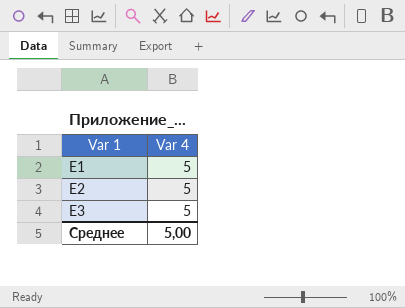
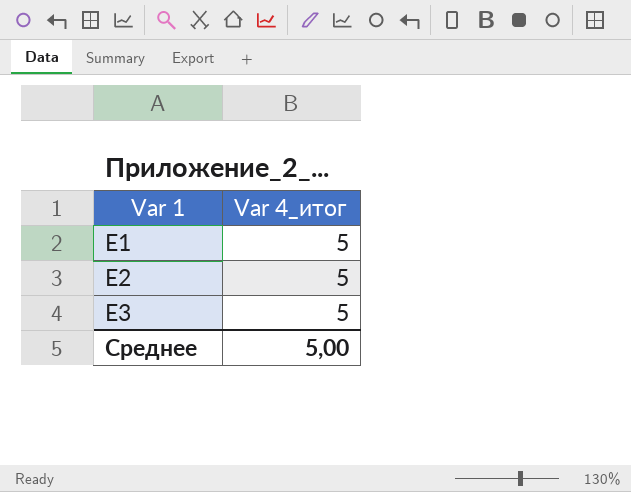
column name: Var 4 -> Var 4_итог

